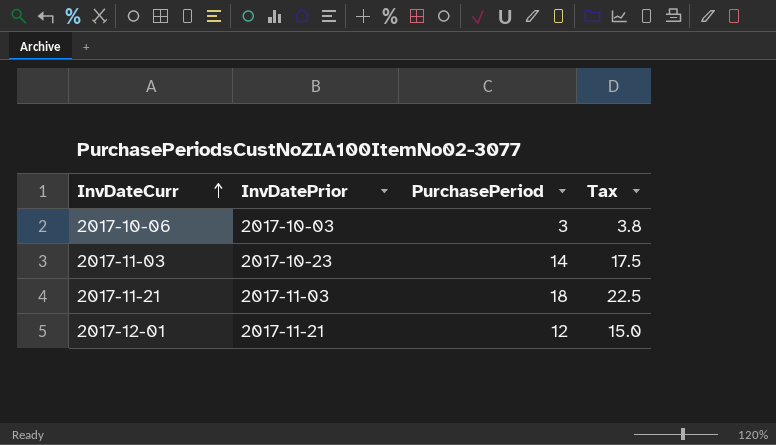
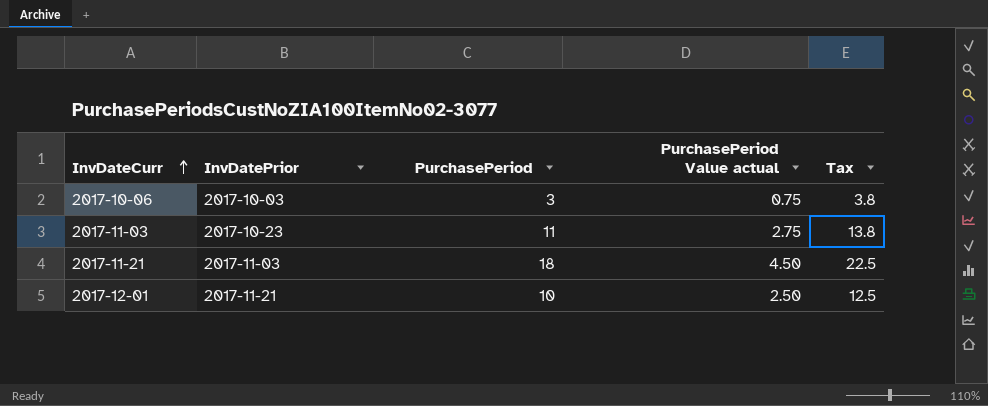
column PurchasePeriod Value actual | formula: none -> [PurchasePeriod] * 0.25
2017-11-03 | PurchasePeriod: 14 -> 11
2017-11-03 | Tax: 17.5 -> 13.8
2017-12-01 | PurchasePeriod: 12 -> 10
2017-12-01 | Tax: 15.0 -> 12.5

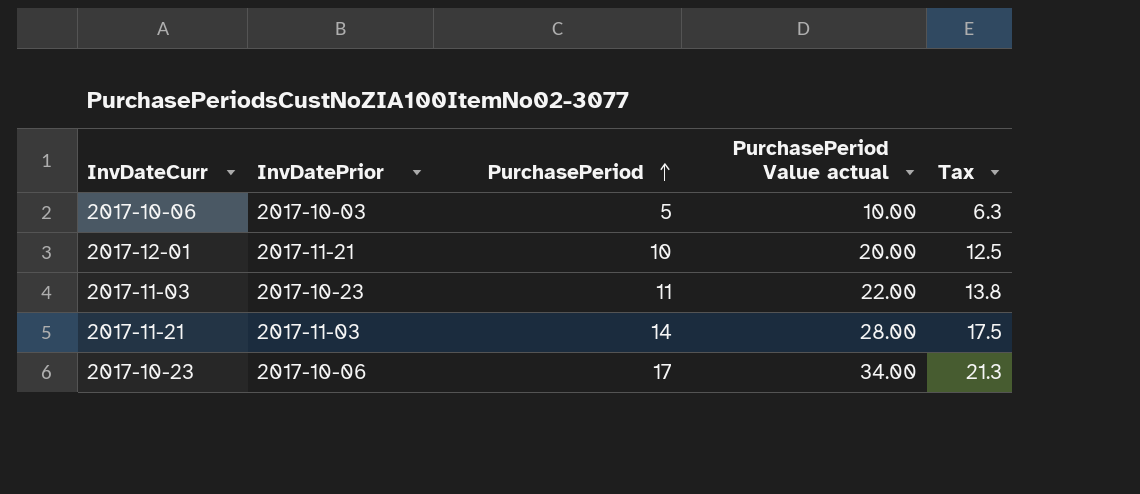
row order: InvDateCurr ascending -> PurchasePeriod ascending
column PurchasePeriod Value actual | formula: [PurchasePeriod] * 0.25 -> [PurchasePeriod] * 2
2017-10-06 | PurchasePeriod: 3 -> 5
2017-10-06 | Tax: 3.8 -> 6.3
2017-11-21 | PurchasePeriod: 18 -> 14
2017-11-21 | Tax: 22.5 -> 17.5
row 2017-10-23: none -> 2017-10-06 | 17 | 34.00 | 21.3

